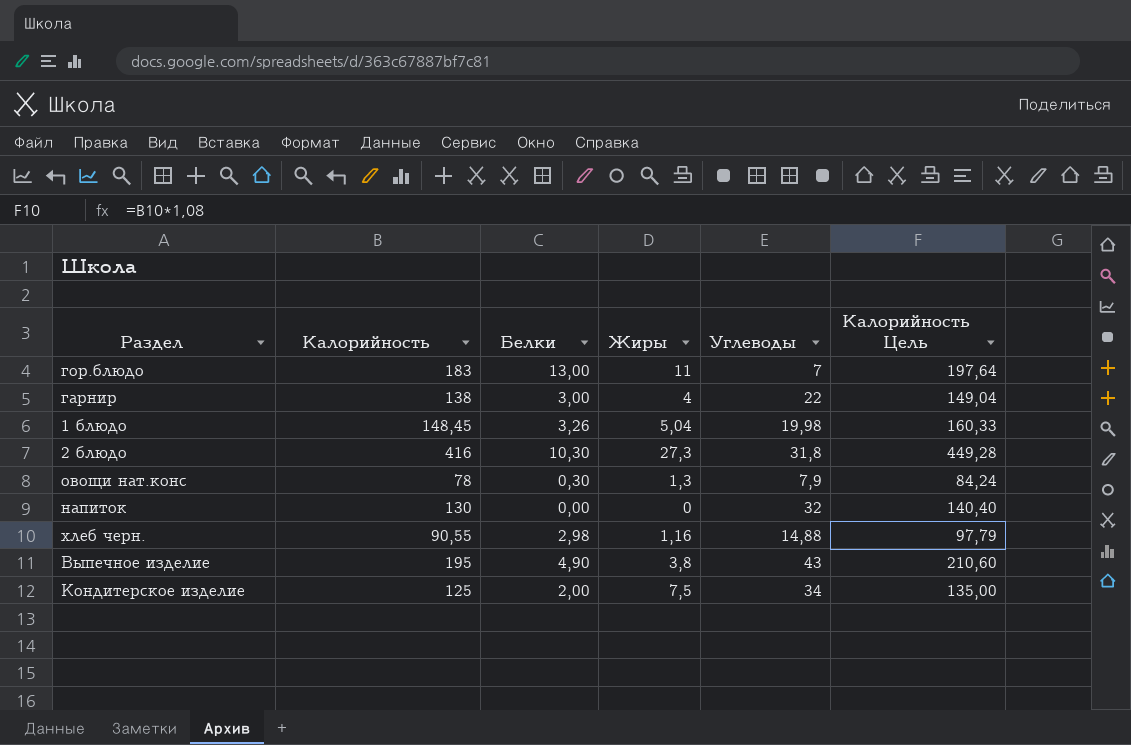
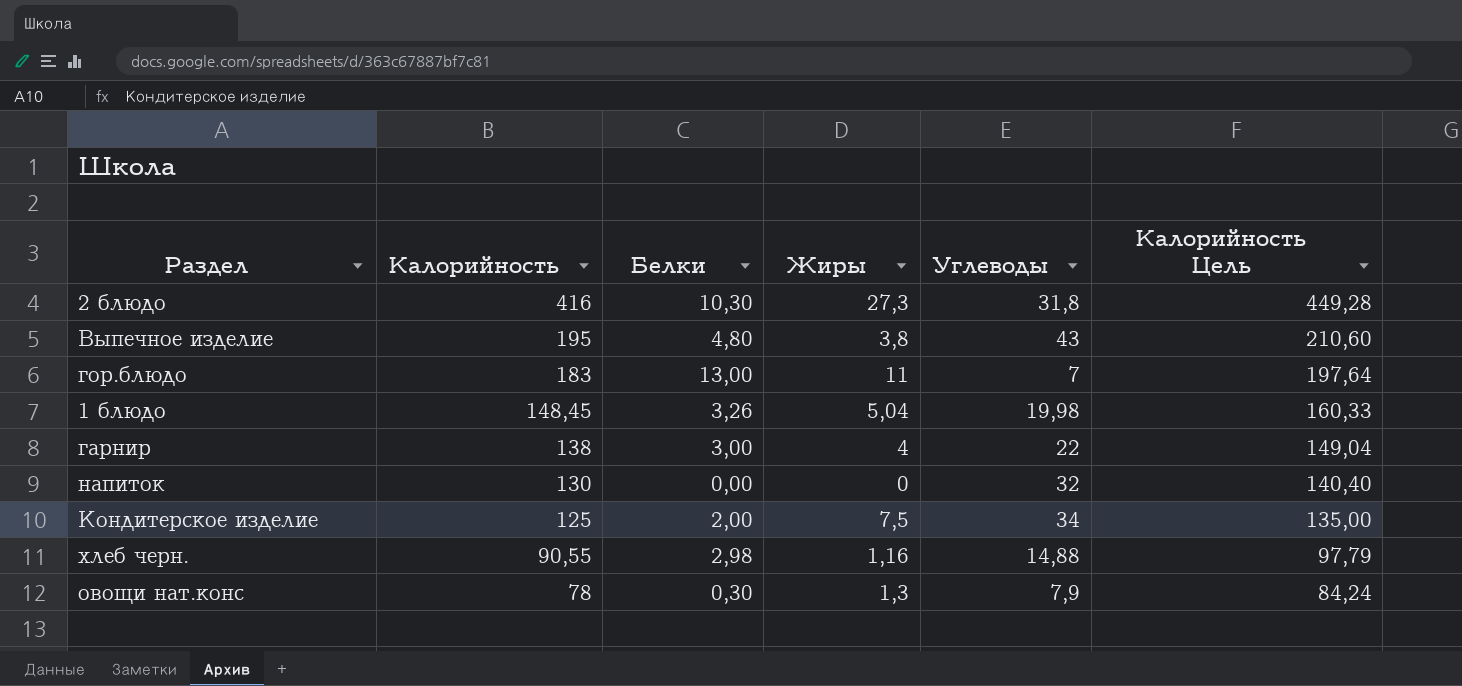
row order: none -> Калорийность descending
Выпечное изделие | Белки: 4,90 -> 4,80

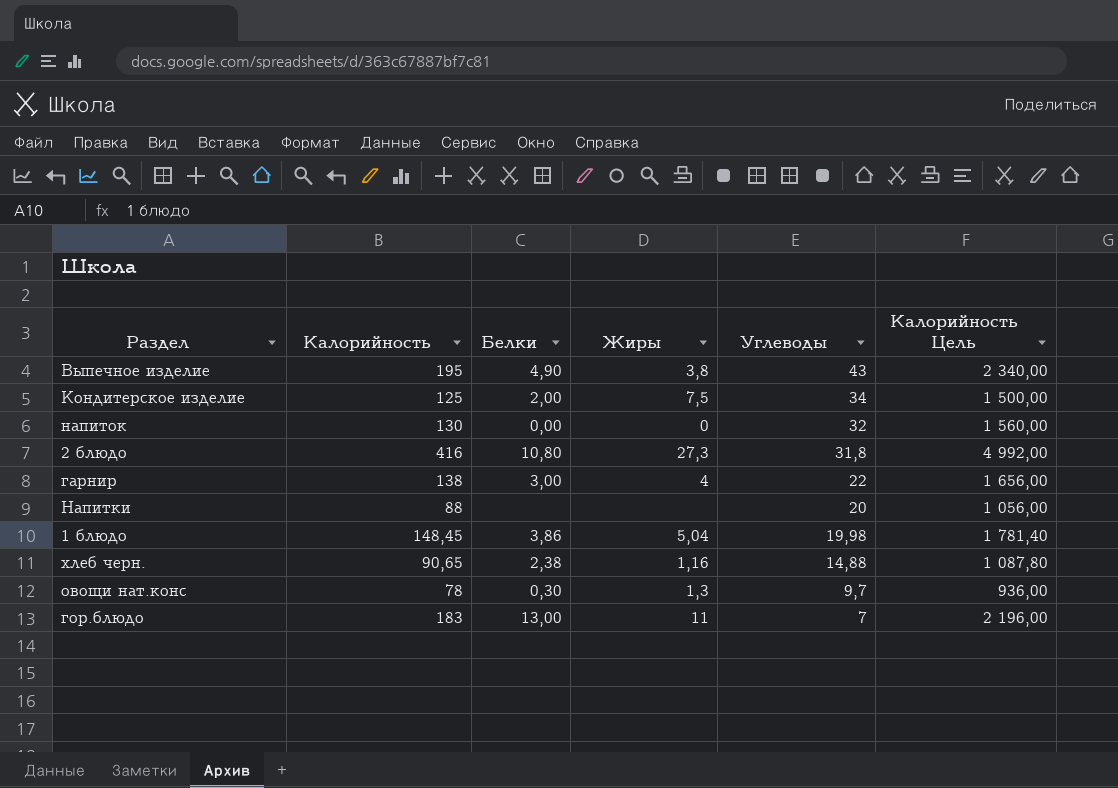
row order: Калорийность descending -> Углеводы descending
column Калорийность Цель | formula: [Калорийность] * 1,08 -> [Калорийность] * 12
Выпечное изделие | Белки: 4,80 -> 4,90
2 блюдо | Белки: 10,30 -> 10,80
row Напитки: none -> 88 | none | none | 20 | 1 056,00
1 блюдо | Белки: 3,26 -> 3,86
хлеб черн. | Калорийность: 90,55 -> 90,65
хлеб черн. | Белки: 2,98 -> 2,38
овощи нат.конс | Углеводы: 7,9 -> 9,7

